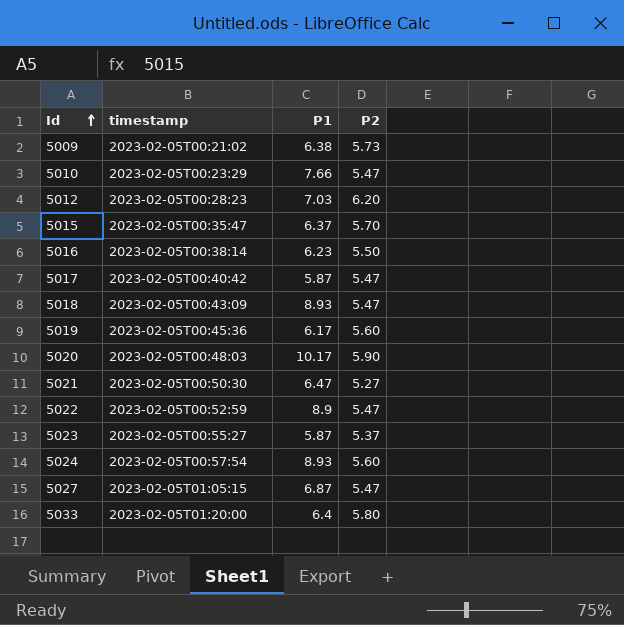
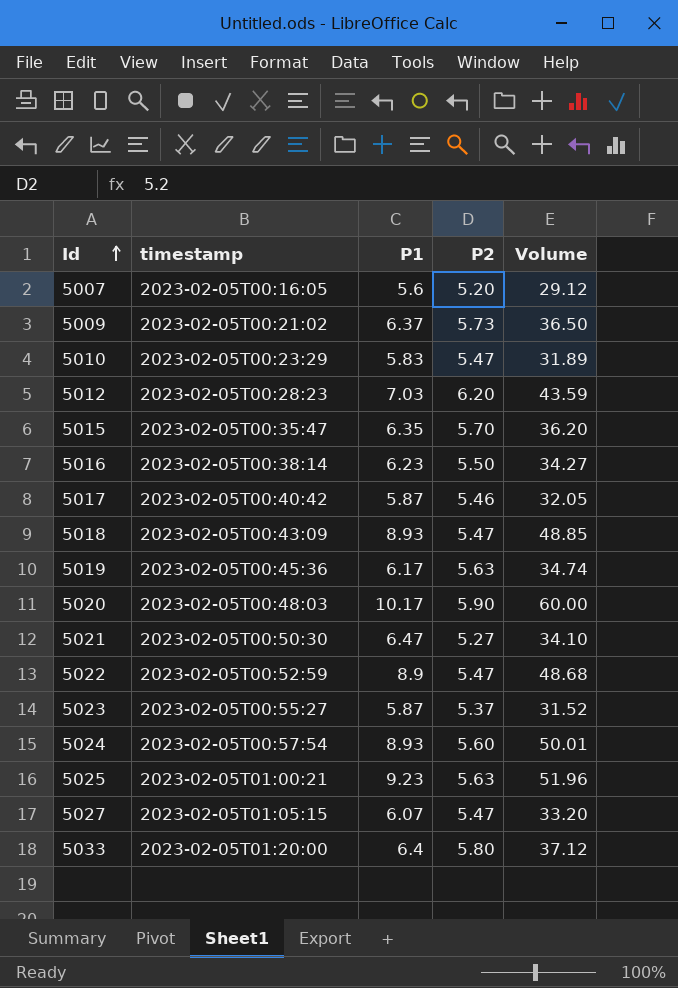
column Volume | formula: none -> [P1] * [P2]
row 5007: none -> 2023-02-05T00:16:05 | 5.6 | 5.20 | 29.12
5009 | P1: 6.38 -> 6.37
5010 | P1: 7.66 -> 5.83
5015 | P1: 6.37 -> 6.35
5017 | P2: 5.47 -> 5.46
5019 | P2: 5.60 -> 5.63
row 5025: none -> 2023-02-05T01:00:21 | 9.23 | 5.63 | 51.96
5027 | P1: 6.87 -> 6.07

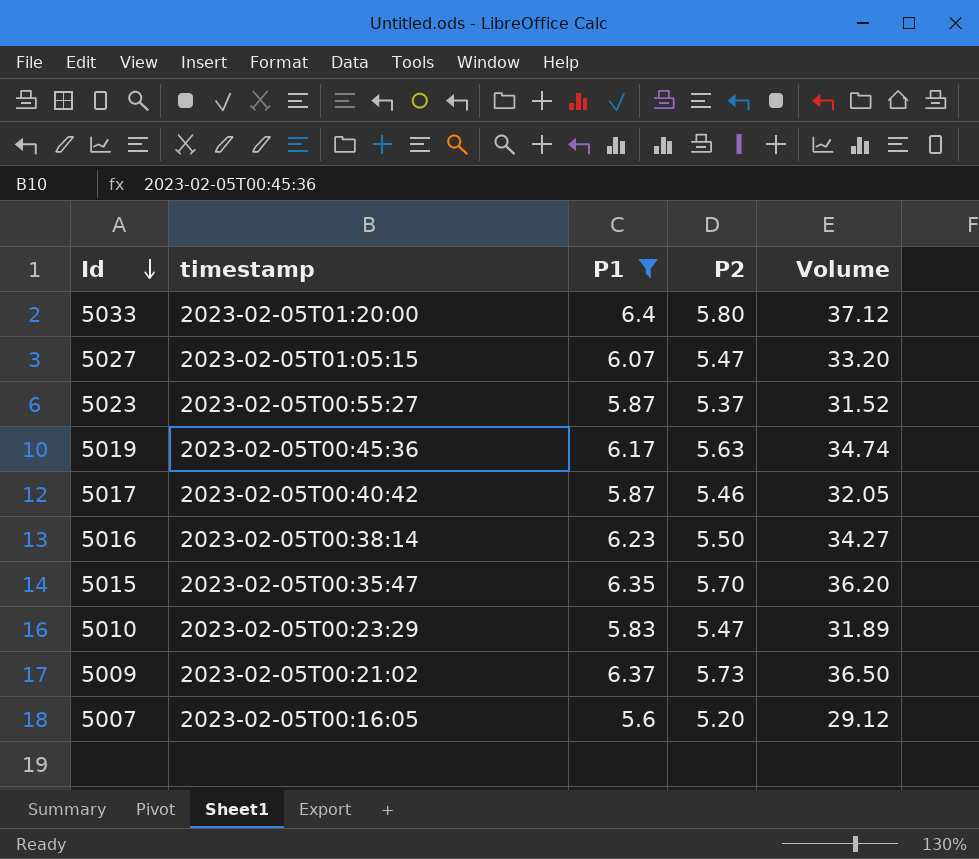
filter: none -> P1 <= 6.4
row order: Id ascending -> Id descending

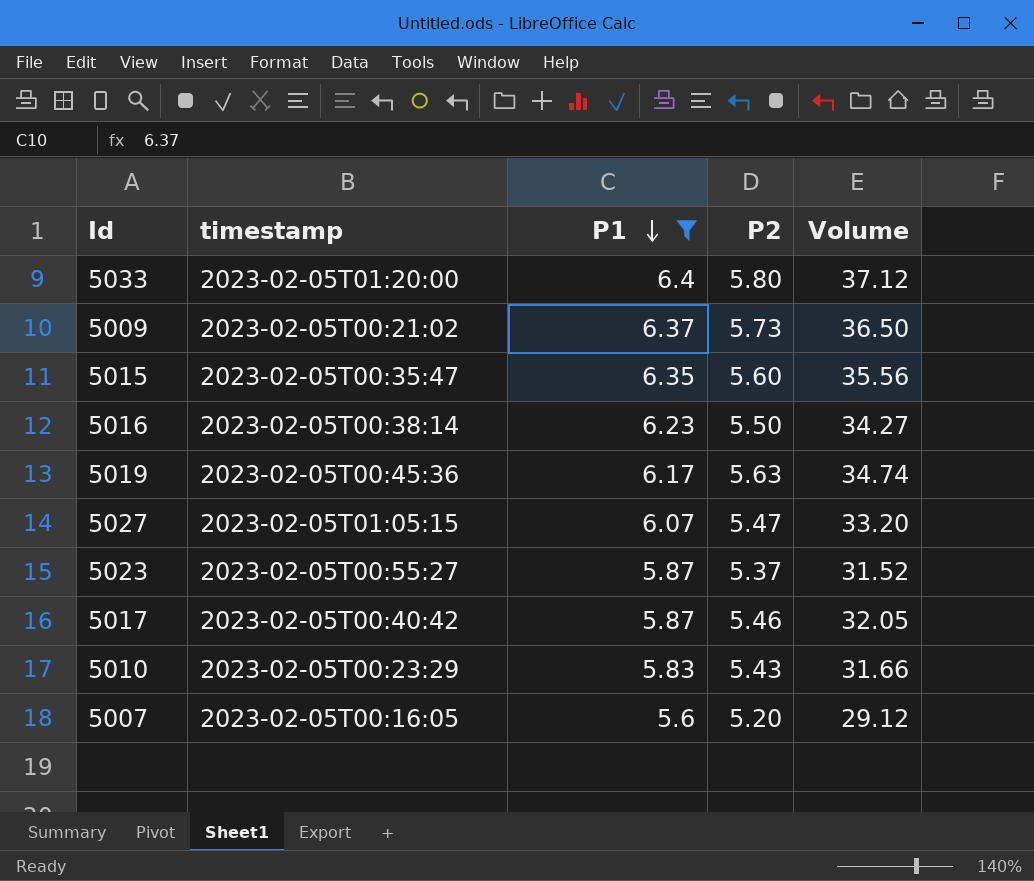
row order: Id descending -> P1 descending
5015 | P2: 5.70 -> 5.60
5015 | Volume: 36.20 -> 35.56
5010 | P2: 5.47 -> 5.43
5010 | Volume: 31.89 -> 31.66

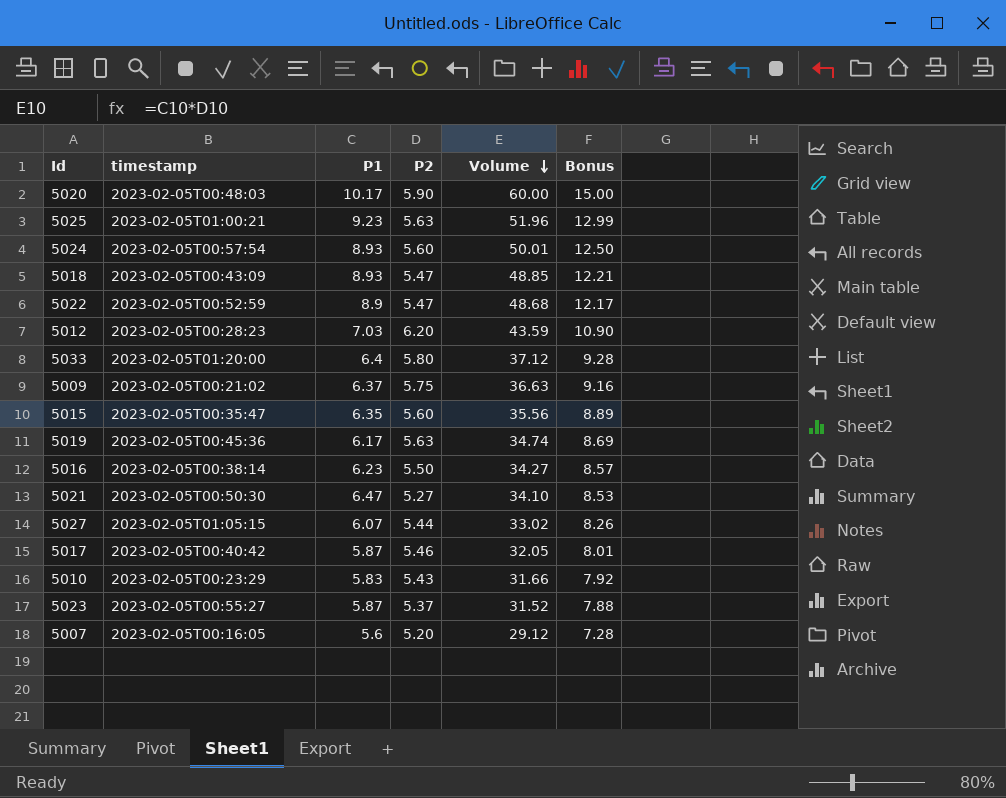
filter: P1 <= 6.4 -> none
row order: P1 descending -> Volume descending
column Bonus | formula: none -> [Volume] * 0.25
5009 | P2: 5.73 -> 5.75
5009 | Volume: 36.50 -> 36.63
5027 | P2: 5.47 -> 5.44
5027 | Volume: 33.20 -> 33.02

